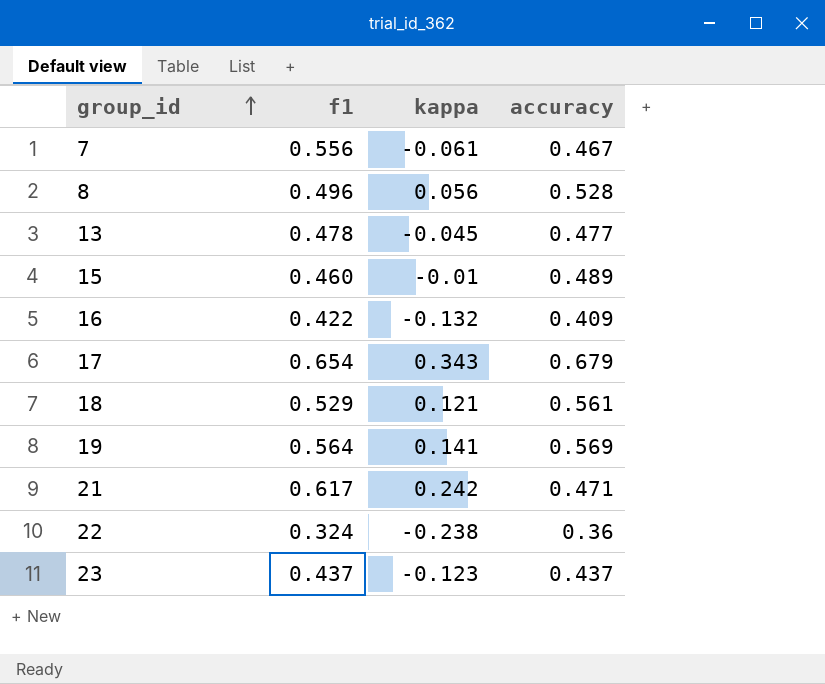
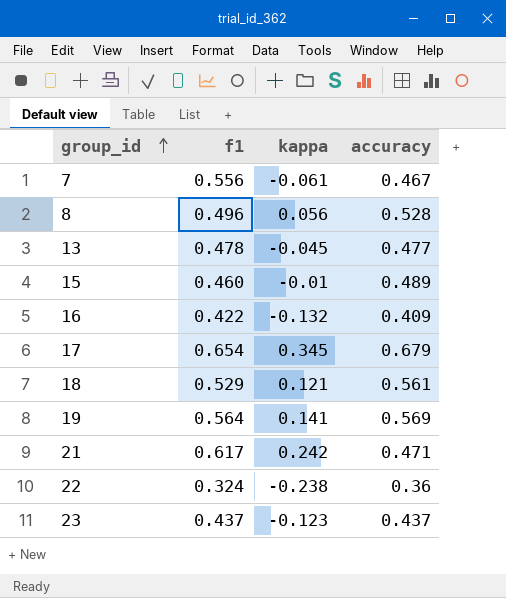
17 | kappa: 0.343 -> 0.345

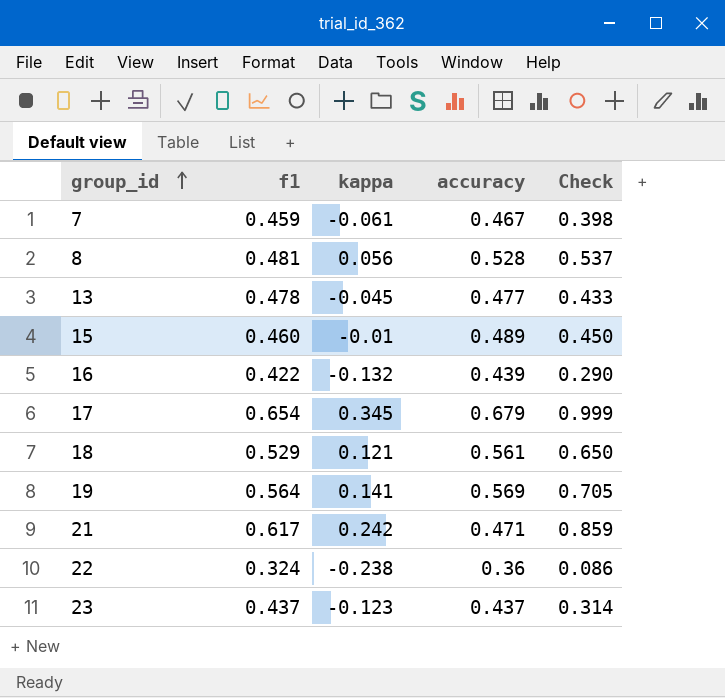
column Check | formula: none -> [f1] + [kappa]
7 | f1: 0.556 -> 0.459
8 | f1: 0.496 -> 0.481
16 | accuracy: 0.409 -> 0.439

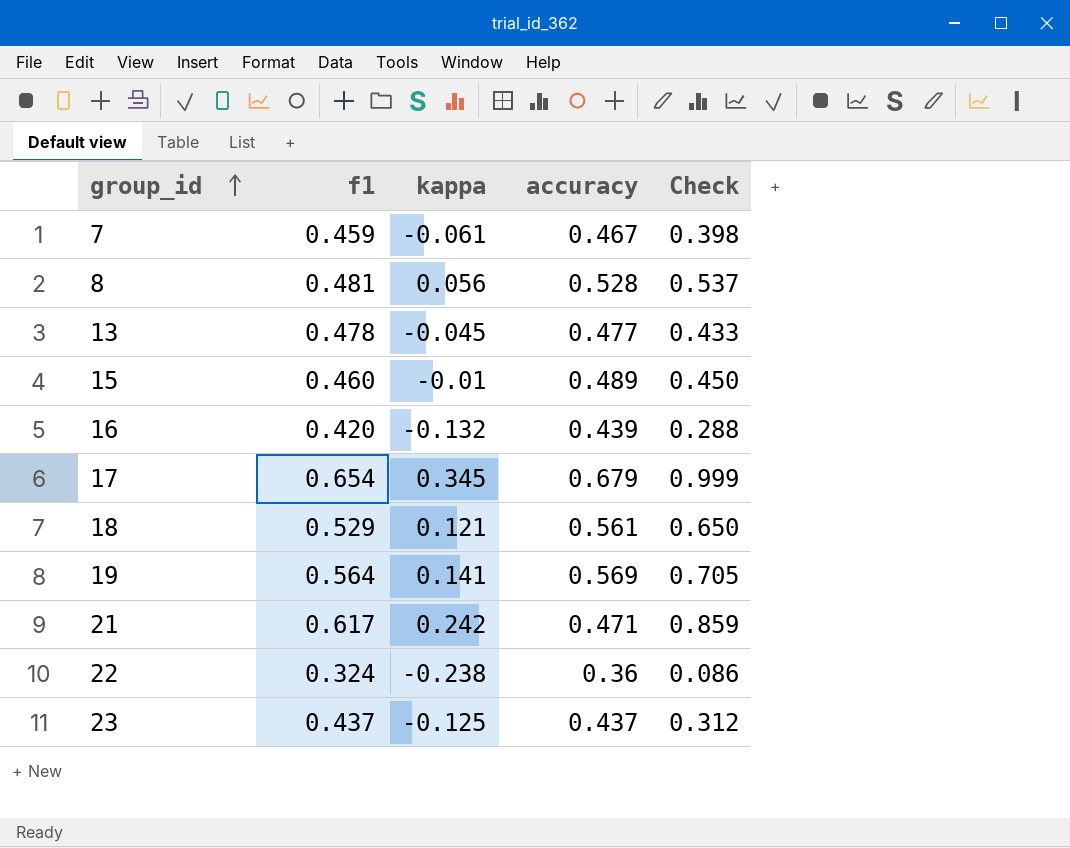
16 | f1: 0.422 -> 0.420
16 | Check: 0.290 -> 0.288
23 | kappa: -0.123 -> -0.125
23 | Check: 0.314 -> 0.312

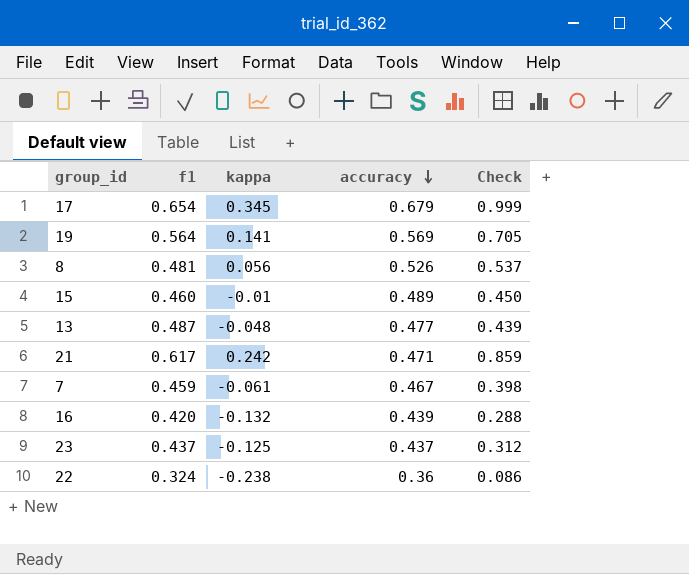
row order: group_id ascending -> accuracy descending
row 18: 0.529 | 0.121 | 0.561 | 0.650 -> none
8 | accuracy: 0.528 -> 0.526
13 | f1: 0.478 -> 0.487
13 | kappa: -0.045 -> -0.048
13 | Check: 0.433 -> 0.439

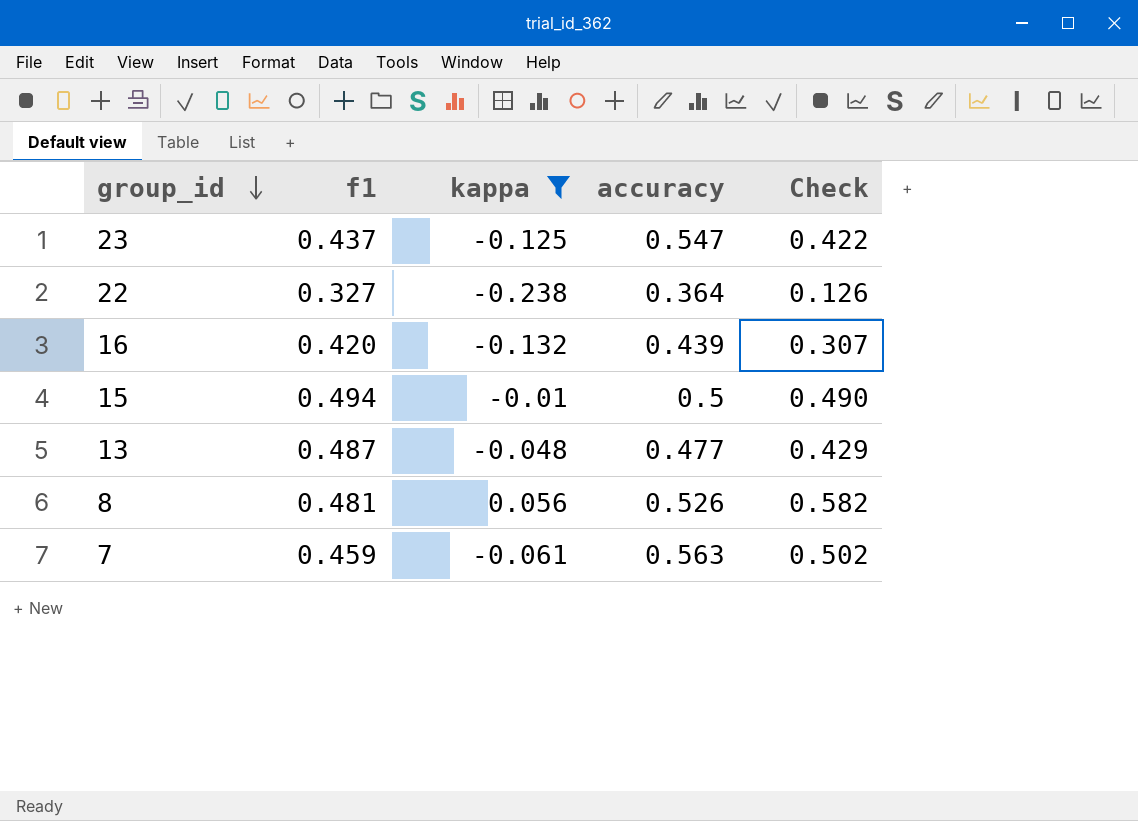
filter: none -> kappa <= 0.056
row order: accuracy descending -> group_id descending
column Check | formula: [f1] + [kappa] -> [kappa] + [accuracy]
23 | accuracy: 0.437 -> 0.547
22 | f1: 0.324 -> 0.327
22 | accuracy: 0.36 -> 0.364
15 | f1: 0.460 -> 0.494
15 | accuracy: 0.489 -> 0.5
7 | accuracy: 0.467 -> 0.563

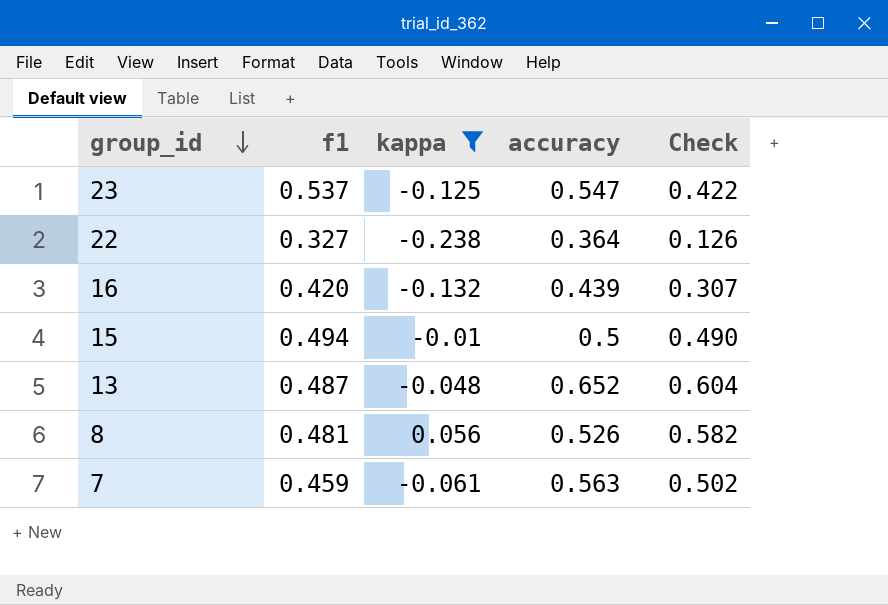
23 | f1: 0.437 -> 0.537
13 | accuracy: 0.477 -> 0.652
13 | Check: 0.429 -> 0.604

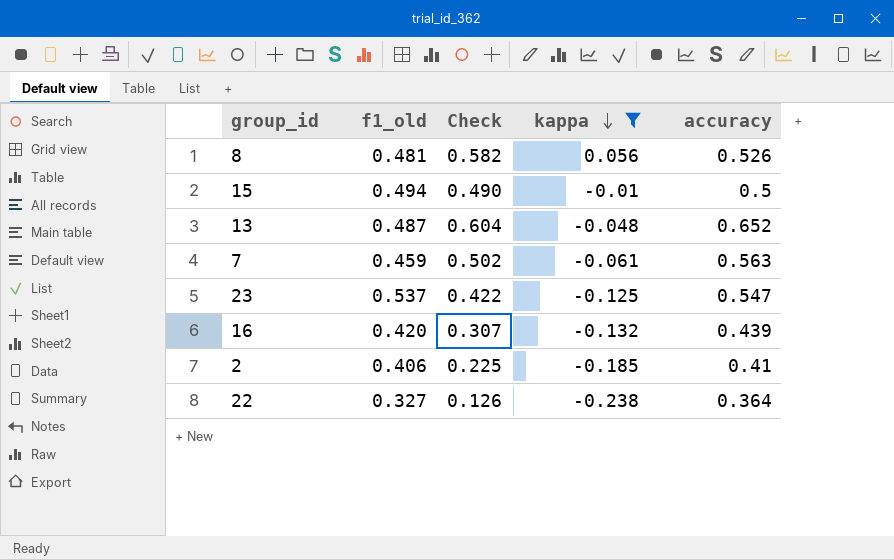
row order: group_id descending -> kappa descending
column name: f1 -> f1_old
column Check | position: 5 -> 3
row 2: none -> 0.406 | 0.225 | -0.185 | 0.41

